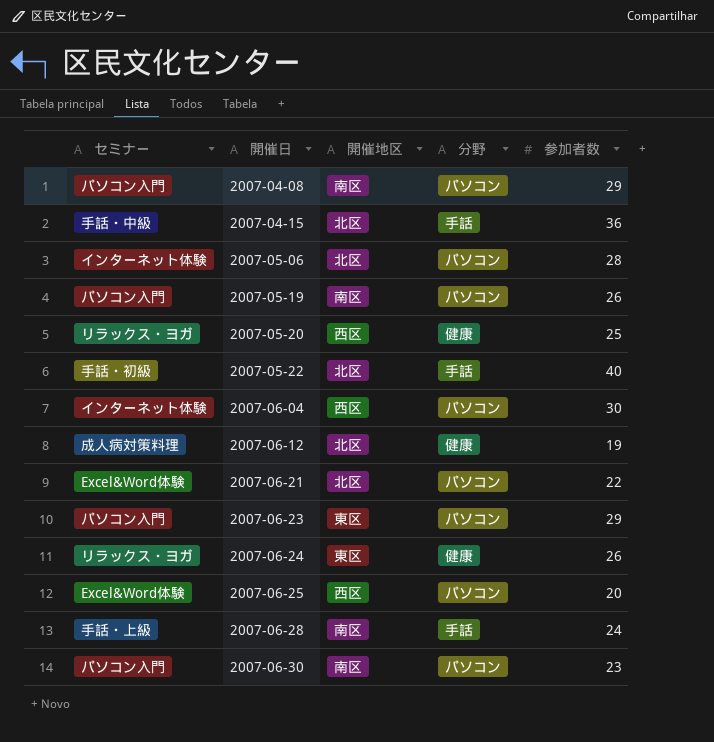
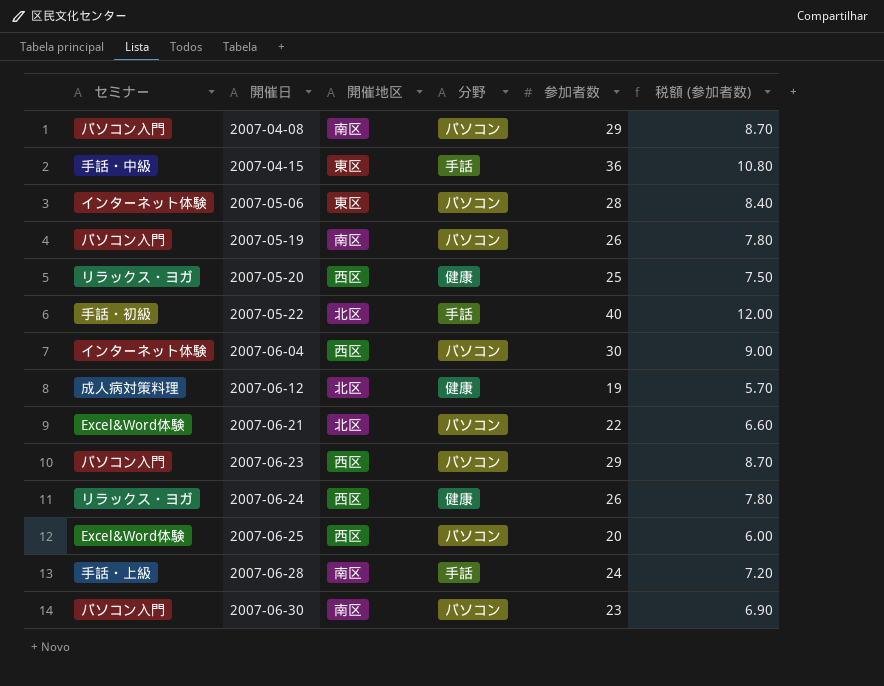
column 税額 (参加者数) | formula: none -> [参加者数] * 0.3
2007-04-15 | 開催地区: 北区 -> 東区
2007-05-06 | 開催地区: 北区 -> 東区
2007-06-23 | 開催地区: 東区 -> 西区
2007-06-24 | 開催地区: 東区 -> 西区

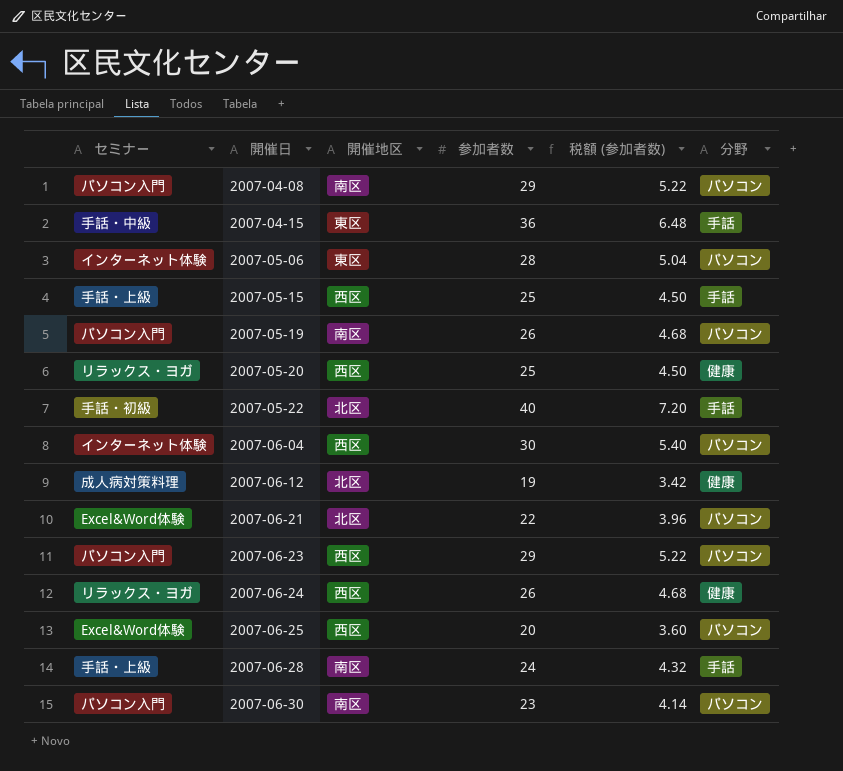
column 税額 (参加者数) | formula: [参加者数] * 0.3 -> [参加者数] * 0.18
column 分野 | position: 4 -> 6
row 2007-05-15: none -> 手話・上級 | 西区 | 25 | 4.50 | 手話

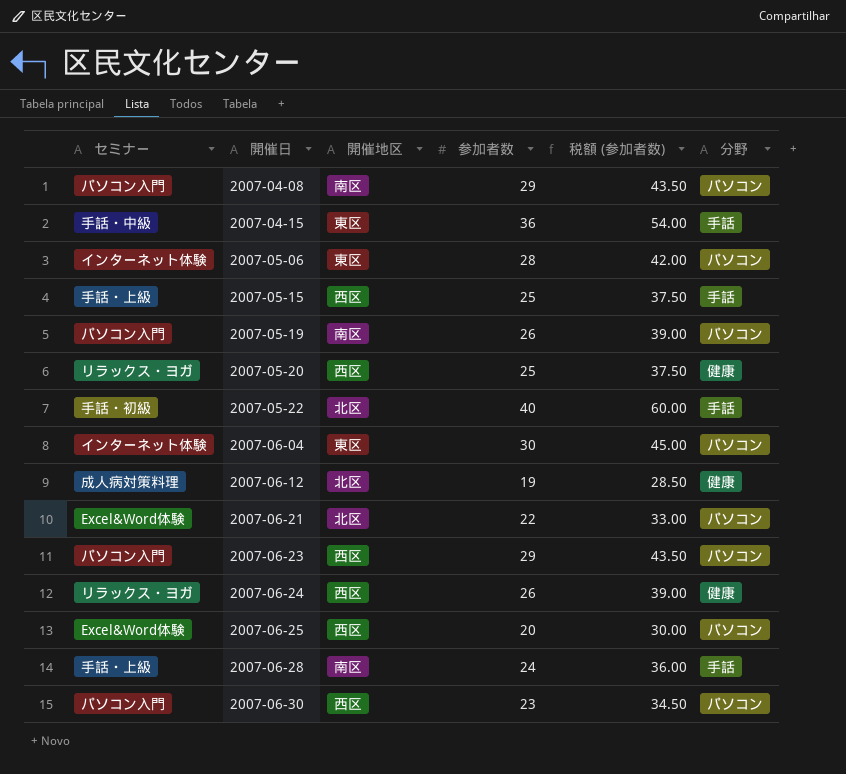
column 税額 (参加者数) | formula: [参加者数] * 0.18 -> [参加者数] * 1.5
2007-06-04 | 開催地区: 西区 -> 東区
2007-06-30 | 開催地区: 南区 -> 西区

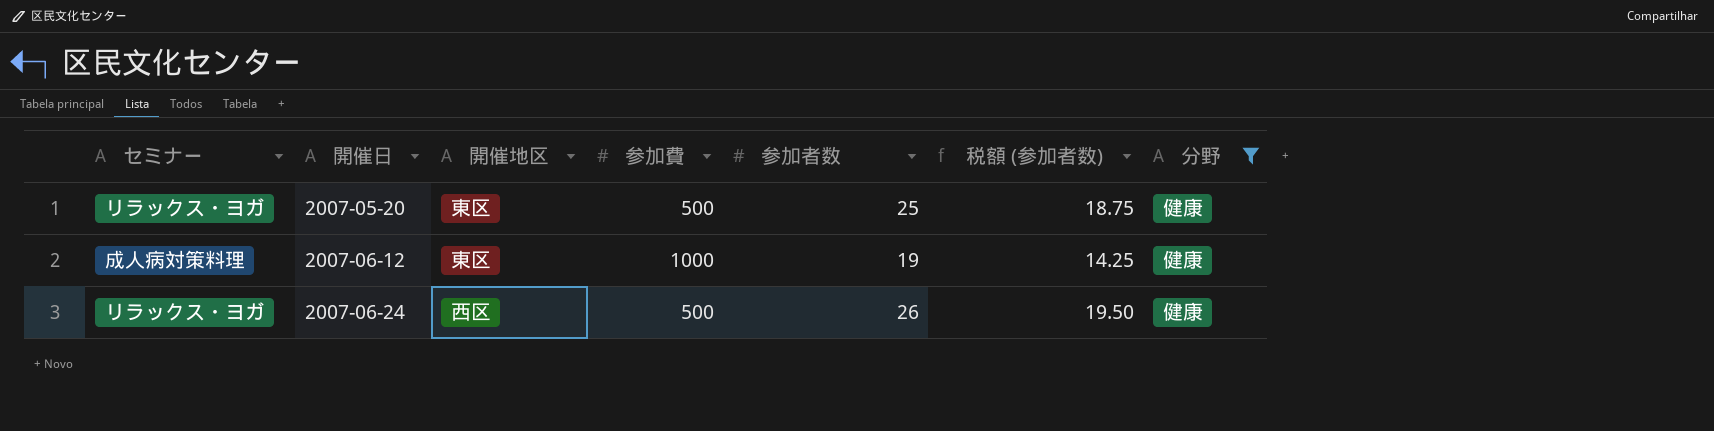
filter: none -> 分野 = 健康
column 参加費 | position: none -> 4
column 税額 (参加者数) | formula: [参加者数] * 1.5 -> [参加者数] * 0.75
2007-05-20 | 開催地区: 西区 -> 東区
2007-06-12 | 開催地区: 北区 -> 東区

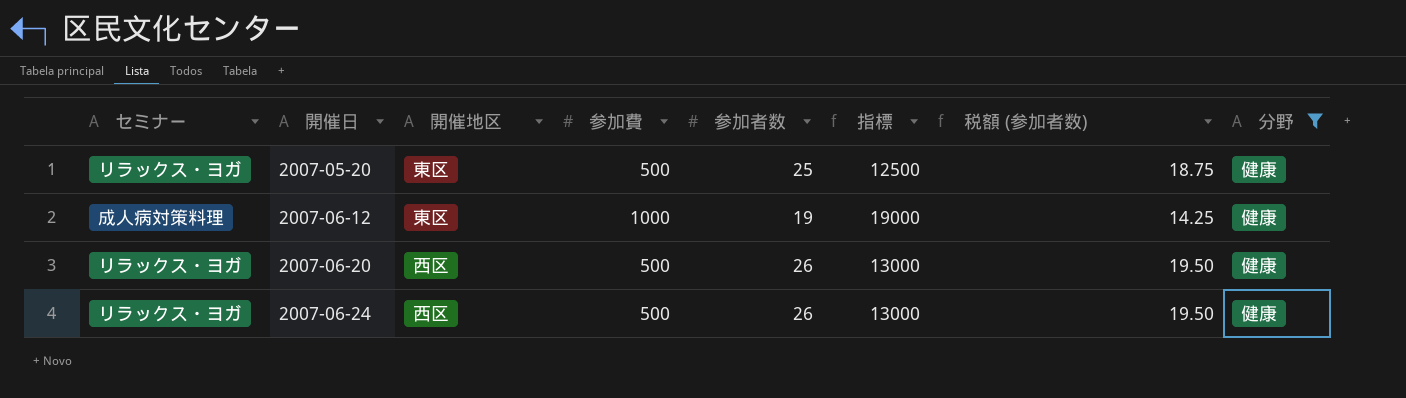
column 指標 | formula: none -> [参加費] * [参加者数]
row 2007-06-20: none -> リラックス・ヨガ | 西区 | 500 | 26 | 13000 | 19.50 | 健康

